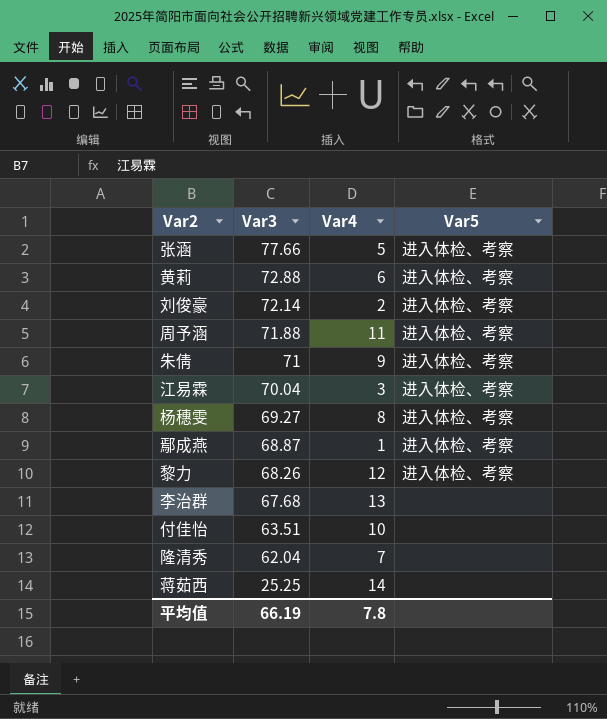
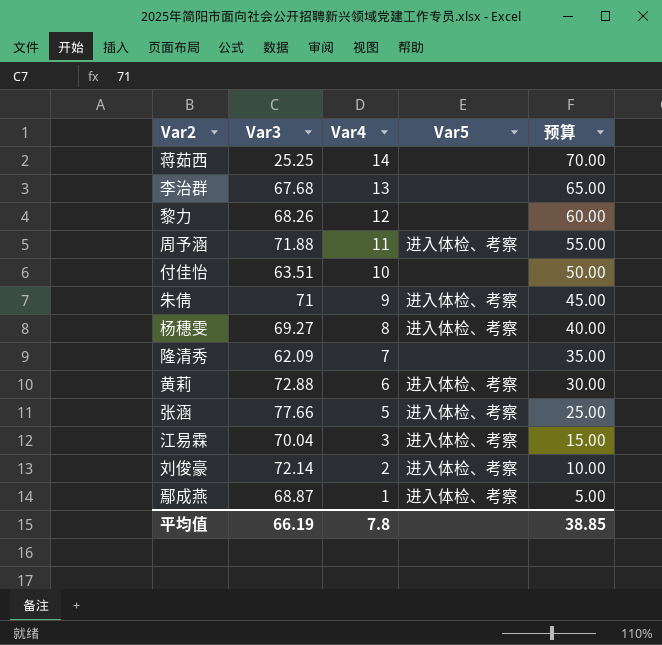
row order: Var3 descending -> Var4 descending
column 预算 | formula: none -> [Var4] * 5
黎力 | Var5: 进入体检、考察 -> none
隆清秀 | Var3: 62.04 -> 62.09

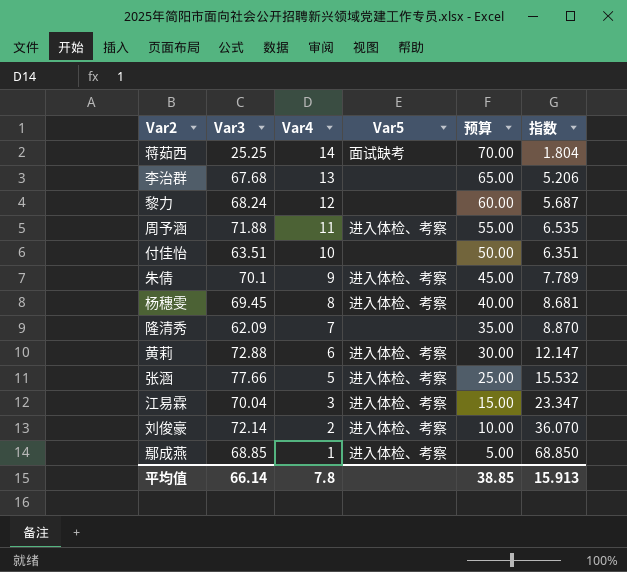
column 指数 | formula: none -> [Var3] / [Var4]
蒋茹西 | Var5: none -> 面试缺考
黎力 | Var3: 68.26 -> 68.24
朱倩 | Var3: 71 -> 70.1
杨穗雯 | Var3: 69.27 -> 69.45
鄢成燕 | Var3: 68.87 -> 68.85
平均值 | Var3: 66.19 -> 66.14

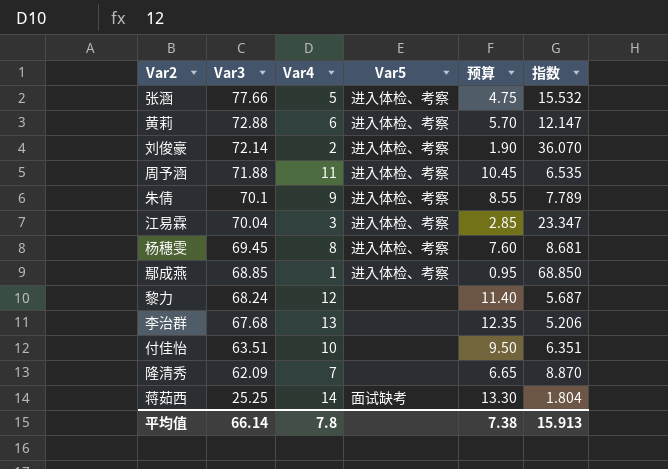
row order: Var4 descending -> Var3 descending
column 预算 | formula: [Var4] * 5 -> [Var4] * 0.95
平均值 | 预算: 38.85 -> 7.38

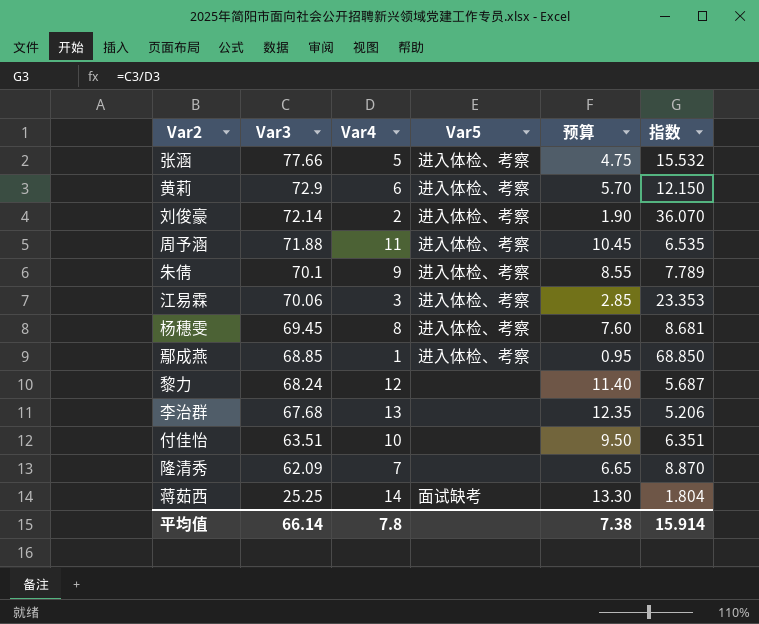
黄莉 | Var3: 72.88 -> 72.9
黄莉 | 指数: 12.147 -> 12.150
江易霖 | Var3: 70.04 -> 70.06
江易霖 | 指数: 23.347 -> 23.353
平均值 | 指数: 15.913 -> 15.914

